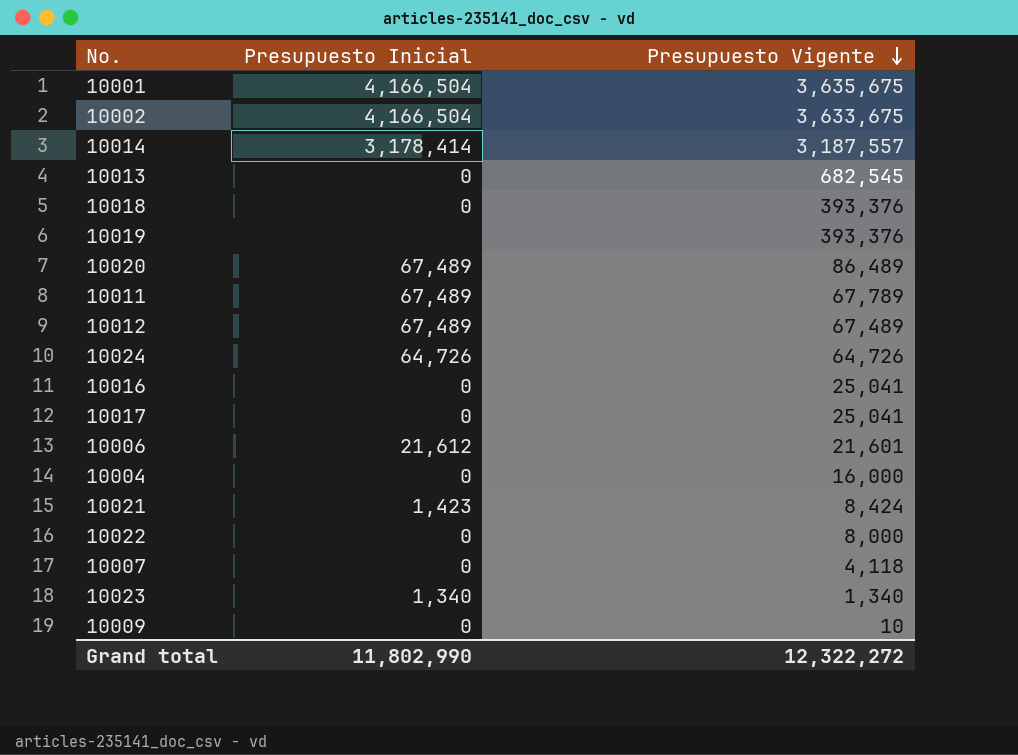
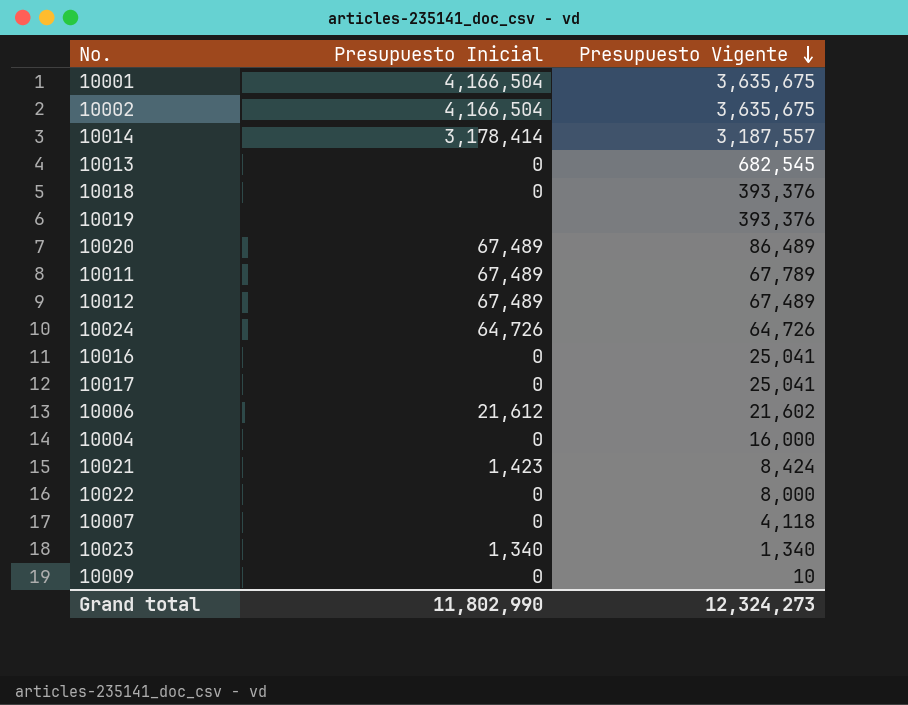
10002 | Presupuesto Vigente: 3,633,675 -> 3,635,675
10006 | Presupuesto Vigente: 21,601 -> 21,602
Grand total | Presupuesto Vigente: 12,322,272 -> 12,324,273

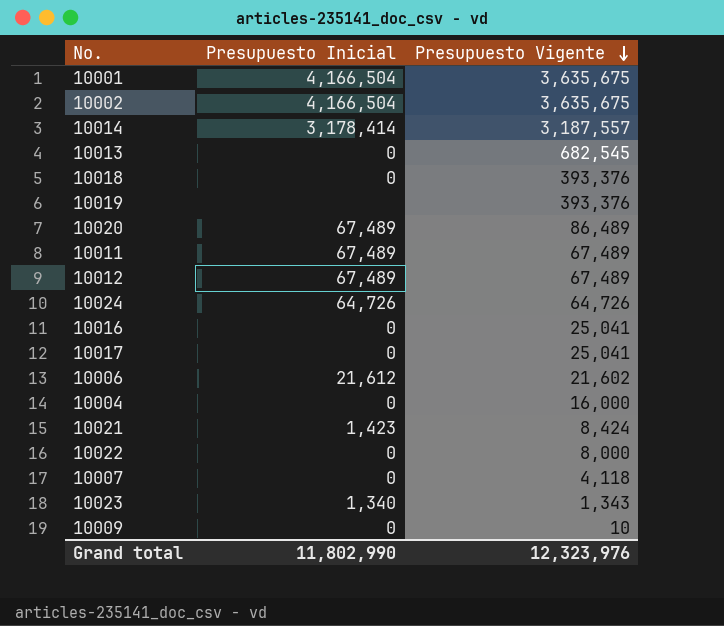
10011 | Presupuesto Vigente: 67,789 -> 67,489
10023 | Presupuesto Vigente: 1,340 -> 1,343
Grand total | Presupuesto Vigente: 12,324,273 -> 12,323,976

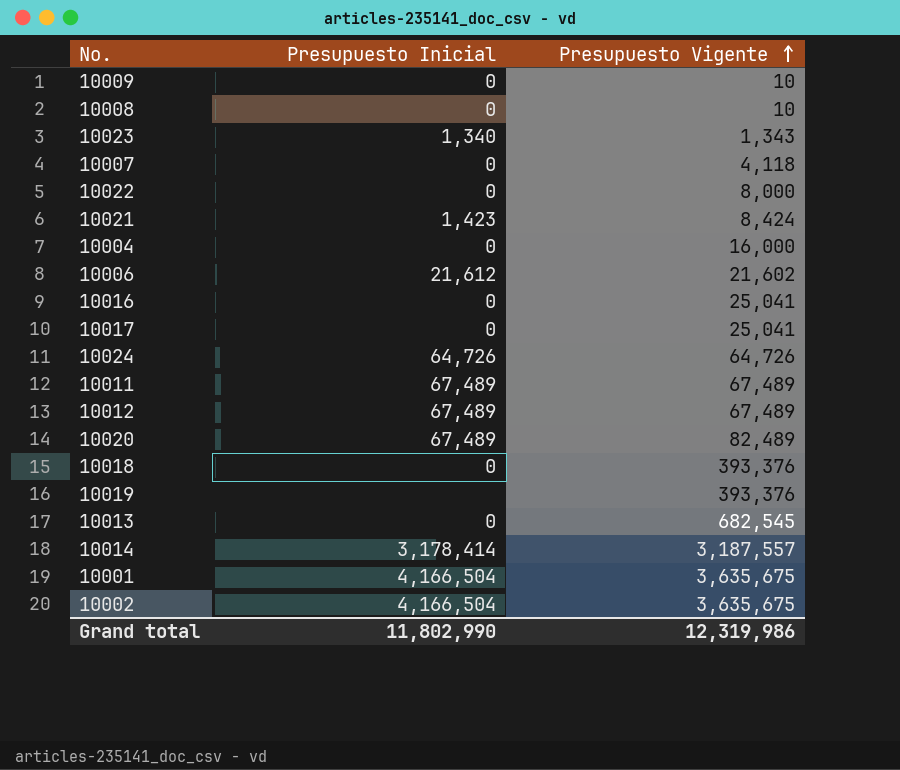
row order: Presupuesto Vigente descending -> Presupuesto Vigente ascending
row 10008: none -> 0 | 10
10020 | Presupuesto Vigente: 86,489 -> 82,489
Grand total | Presupuesto Vigente: 12,323,976 -> 12,319,986

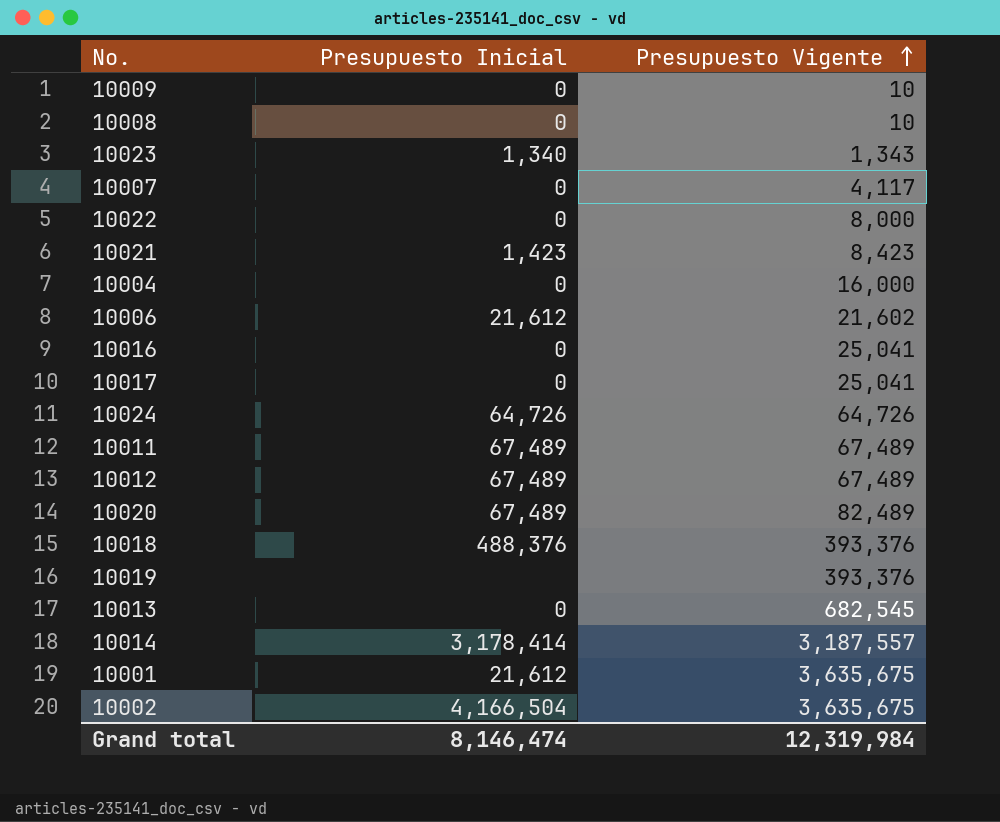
10007 | Presupuesto Vigente: 4,118 -> 4,117
10021 | Presupuesto Vigente: 8,424 -> 8,423
10018 | Presupuesto Inicial: 0 -> 488,376
10001 | Presupuesto Inicial: 4,166,504 -> 21,612
Grand total | Presupuesto Inicial: 11,802,990 -> 8,146,474
Grand total | Presupuesto Vigente: 12,319,986 -> 12,319,984

